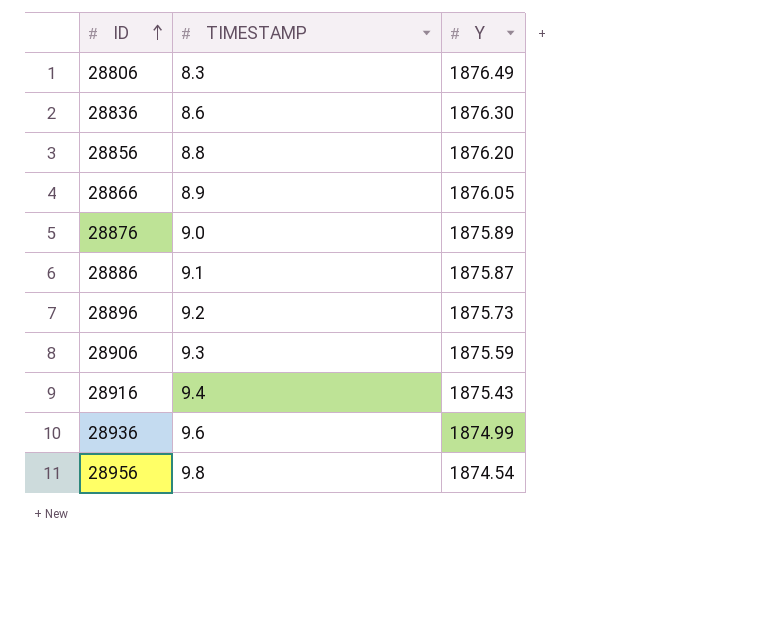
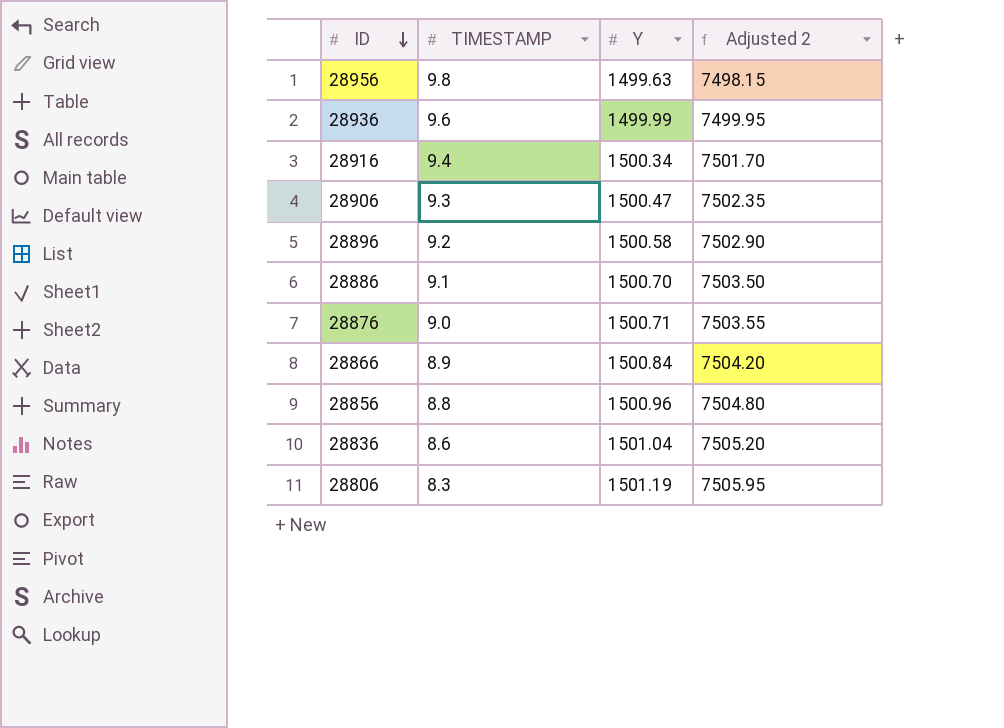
row order: ID ascending -> ID descending
column Adjusted 2 | formula: none -> [Y] * 5
28956 | Y: 1874.54 -> 1499.63
28936 | Y: 1874.99 -> 1499.99
28916 | Y: 1875.43 -> 1500.34
28906 | Y: 1875.59 -> 1500.47
28896 | Y: 1875.73 -> 1500.58
28886 | Y: 1875.87 -> 1500.70
28876 | Y: 1875.89 -> 1500.71
28866 | Y: 1876.05 -> 1500.84
28856 | Y: 1876.20 -> 1500.96
28836 | Y: 1876.30 -> 1501.04
28806 | Y: 1876.49 -> 1501.19

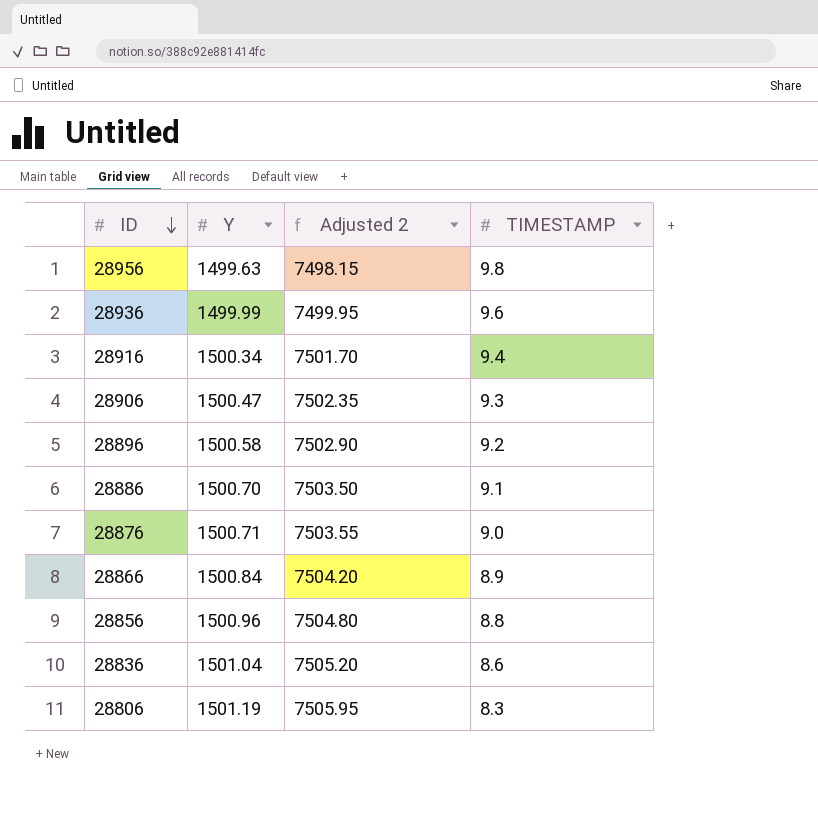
column TIMESTAMP | position: 2 -> 4

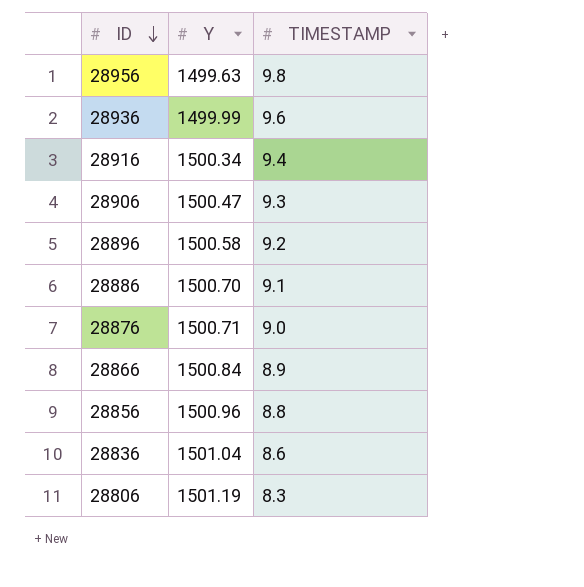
column Adjusted 2 | formula: [Y] * 5 -> none

